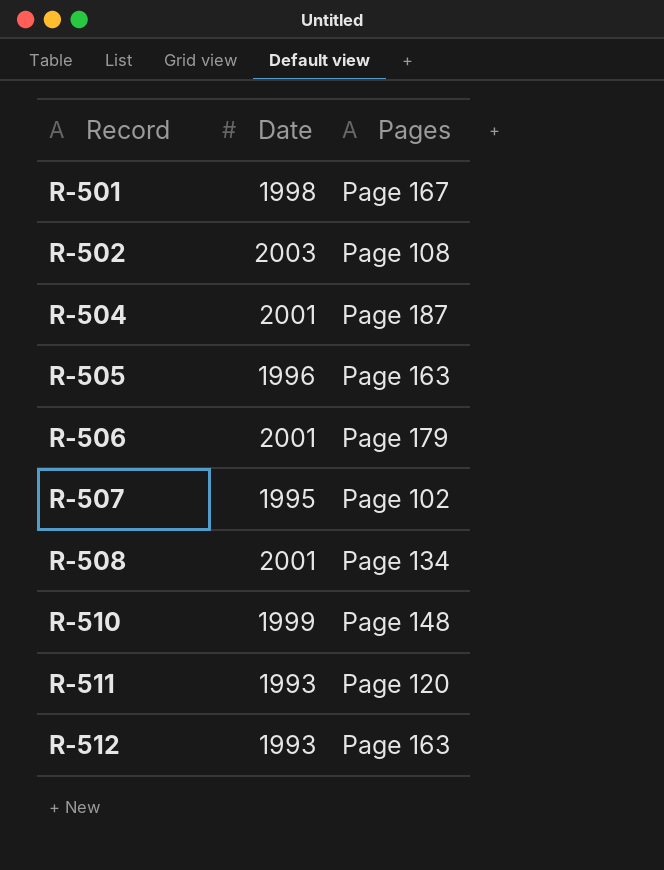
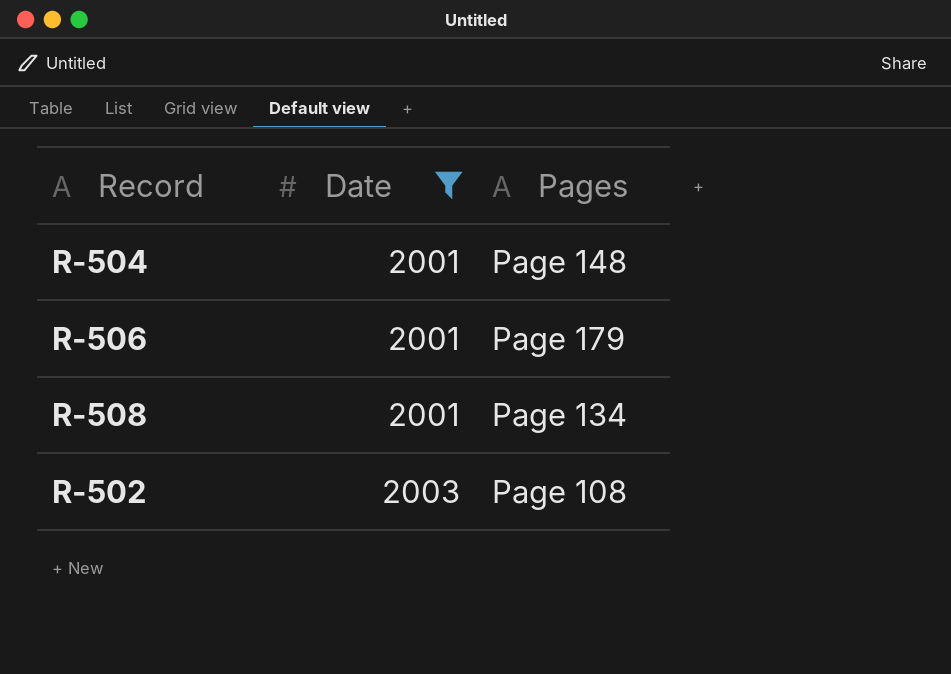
filter: none -> Date >= 2001
row order: Record ascending -> Date ascending
R-504 | Pages: Page 187 -> Page 148

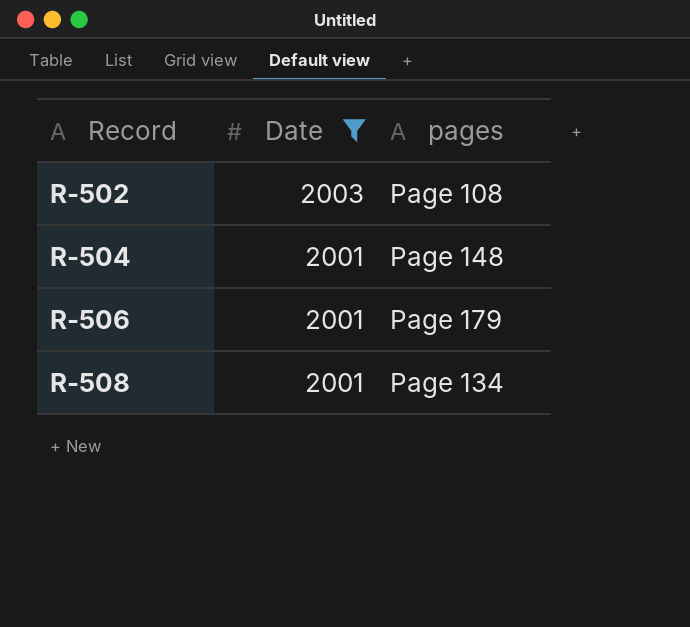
row order: Date ascending -> Record ascending
column name: Pages -> pages

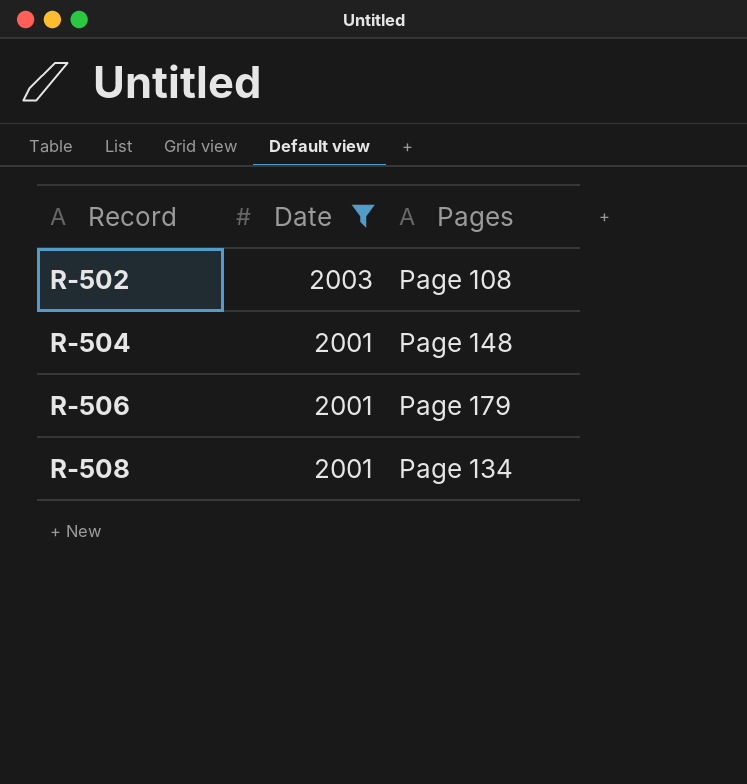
column name: pages -> Pages

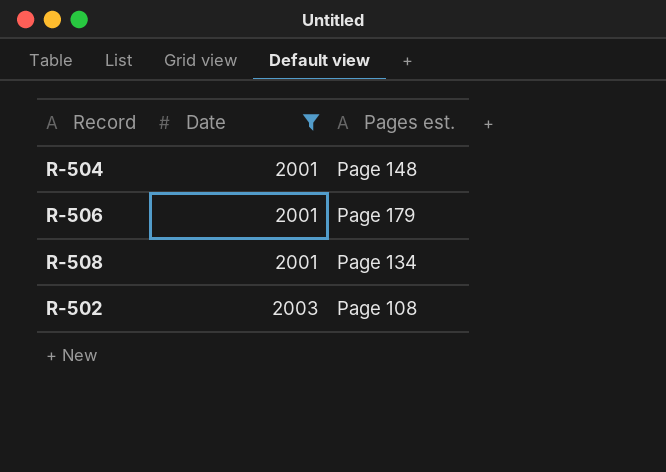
row order: Record ascending -> Date ascending
column name: Pages -> Pages est.

